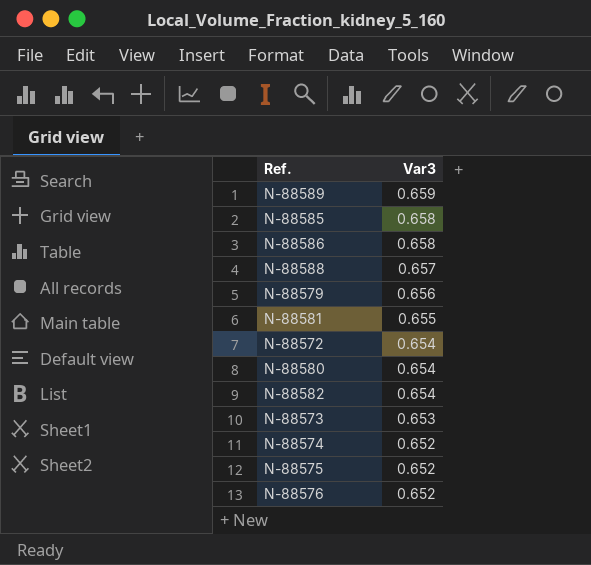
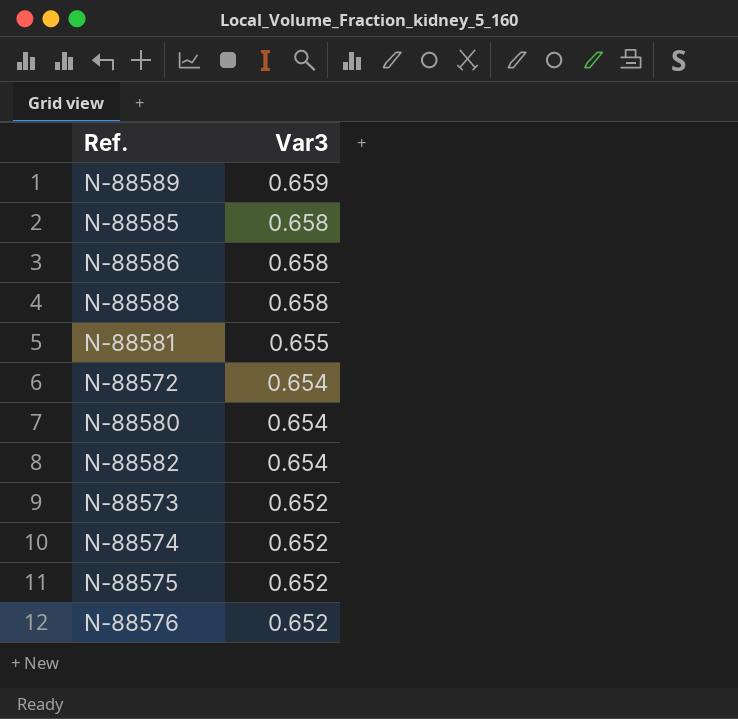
row N-88579: 0.656 -> none
N-88588 | Var3: 0.657 -> 0.658
N-88573 | Var3: 0.653 -> 0.652

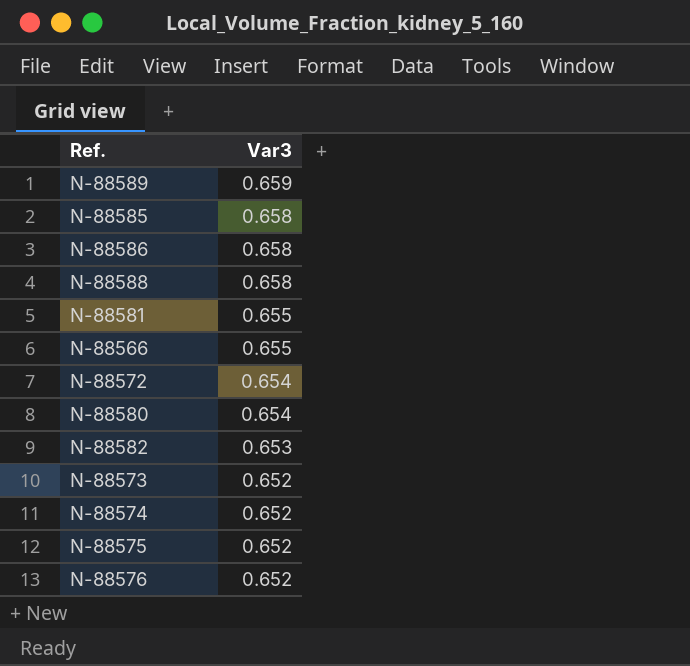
row N-88566: none -> 0.655
N-88582 | Var3: 0.654 -> 0.653

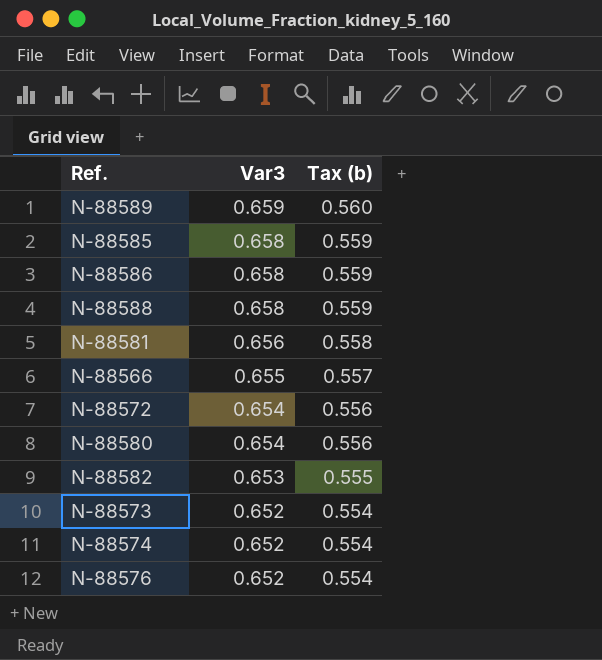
column Tax (b) | formula: none -> [Var3] * 0.85
row N-88575: 0.652 -> none
N-88581 | Var3: 0.655 -> 0.656

